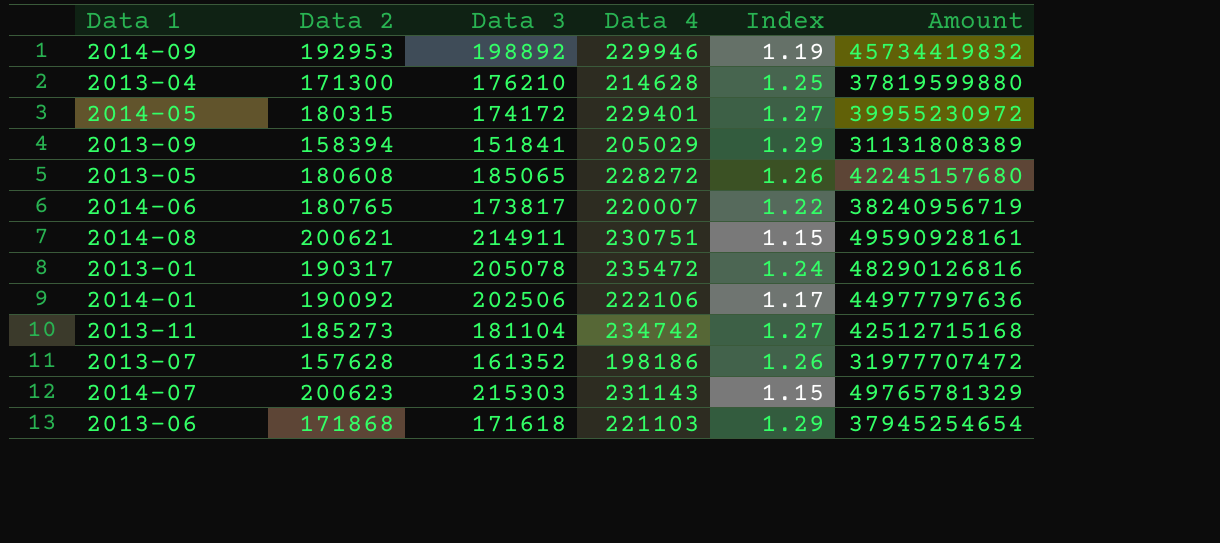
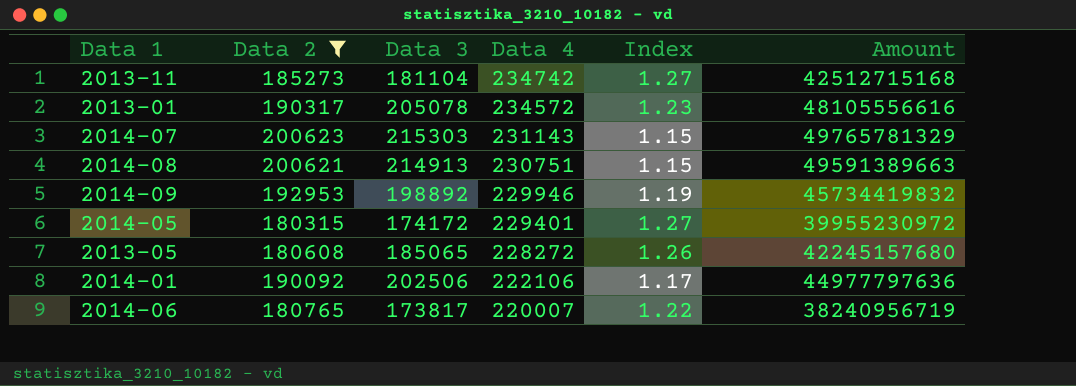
filter: none -> Data 2 >= 180315
row order: none -> Data 4 descending
2013-01 | Data 4: 235472 -> 234572
2013-01 | Index: 1.24 -> 1.23
2013-01 | Amount: 48290126816 -> 48105556616
2014-08 | Data 3: 214911 -> 214913
2014-08 | Amount: 49590928161 -> 49591389663

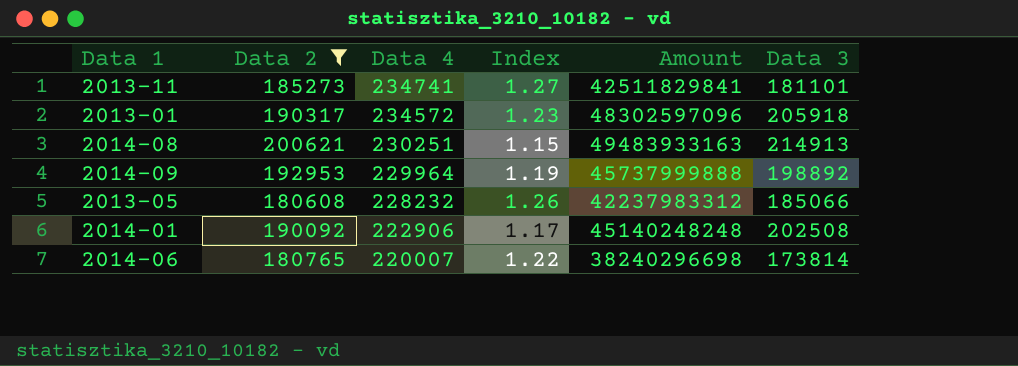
column Data 3 | position: 3 -> 6
row 2014-07: 200623 | 215303 | 231143 | 1.15 | 49765781329 -> none
row 2014-05: 180315 | 174172 | 229401 | 1.27 | 39955230972 -> none
2013-11 | Data 4: 234742 -> 234741
2013-11 | Amount: 42512715168 -> 42511829841
2013-11 | Data 3: 181104 -> 181101
2013-01 | Amount: 48105556616 -> 48302597096
2013-01 | Data 3: 205078 -> 205918
2014-08 | Data 4: 230751 -> 230251
2014-08 | Amount: 49591389663 -> 49483933163
2014-09 | Data 4: 229946 -> 229964
2014-09 | Amount: 45734419832 -> 45737999888
2013-05 | Data 4: 228272 -> 228232
2013-05 | Amount: 42245157680 -> 42237983312
2013-05 | Data 3: 185065 -> 185066
2014-01 | Data 4: 222106 -> 222906
2014-01 | Amount: 44977797636 -> 45140248248
2014-01 | Data 3: 202506 -> 202508
2014-06 | Amount: 38240956719 -> 38240296698
2014-06 | Data 3: 173817 -> 173814

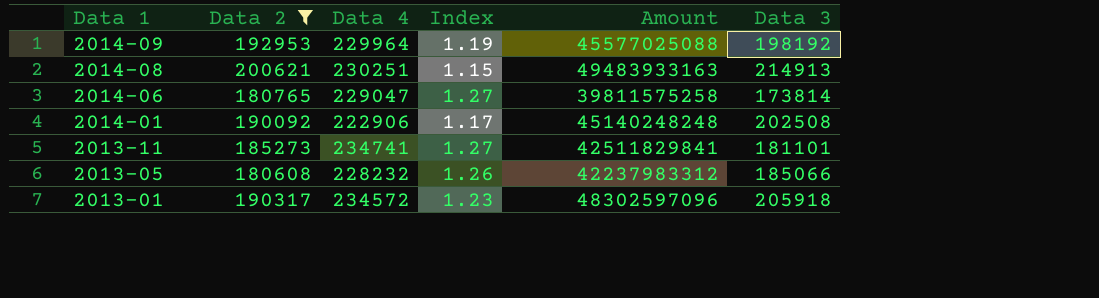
row order: Data 4 descending -> Data 1 descending
2014-09 | Amount: 45737999888 -> 45577025088
2014-09 | Data 3: 198892 -> 198192
2014-06 | Data 4: 220007 -> 229047
2014-06 | Index: 1.22 -> 1.27
2014-06 | Amount: 38240296698 -> 39811575258

